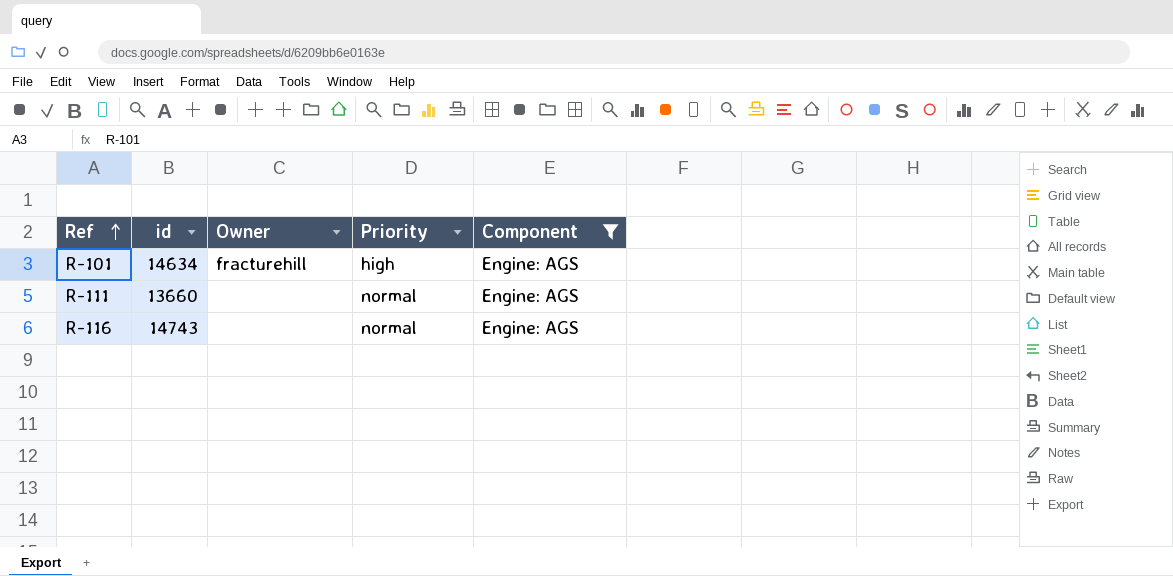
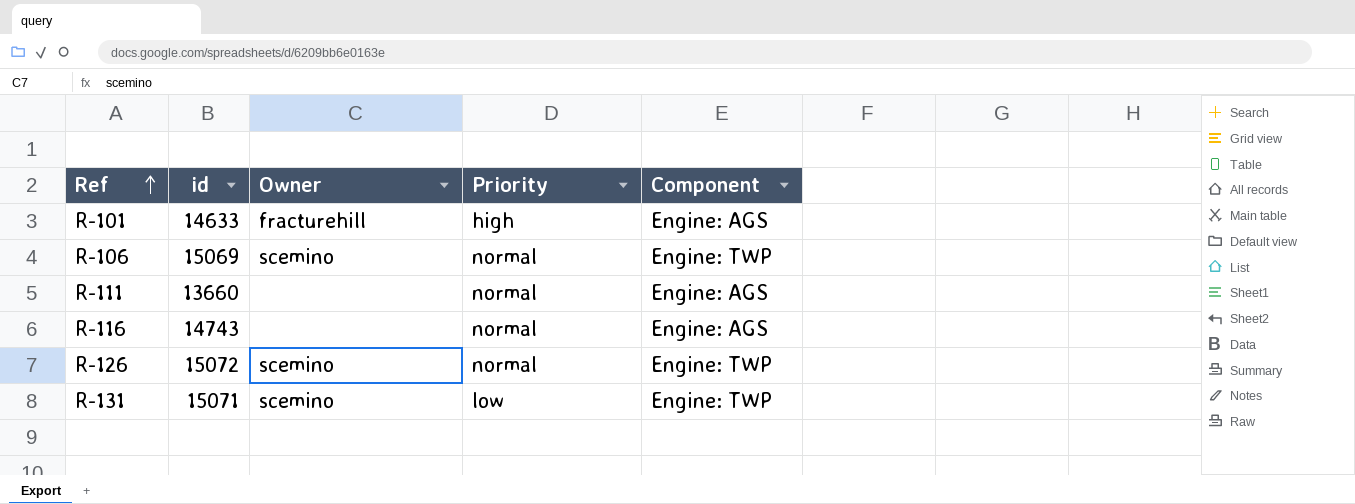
filter: Component = Engine: AGS -> none
R-101 | id: 14634 -> 14633

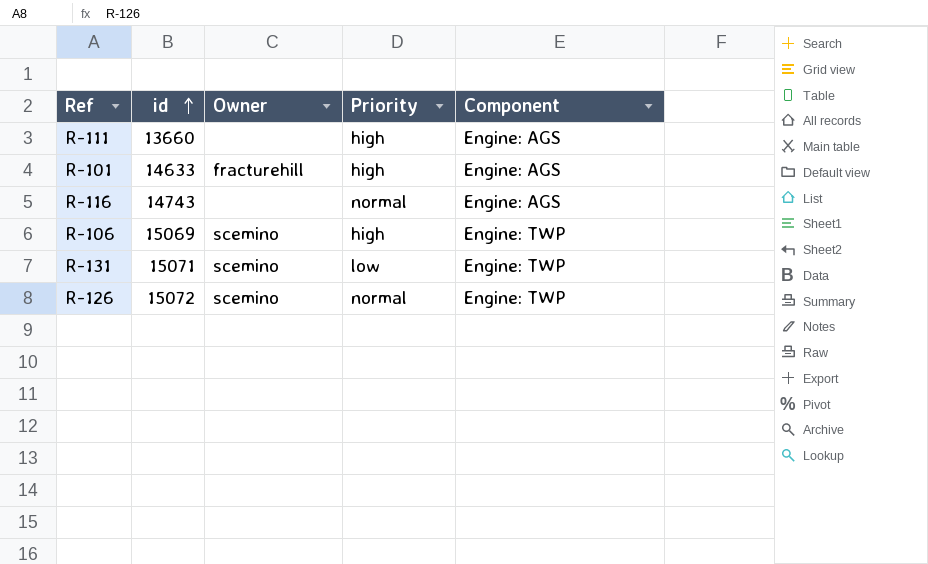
row order: Ref ascending -> id ascending
R-111 | Priority: normal -> high
R-106 | Priority: normal -> high

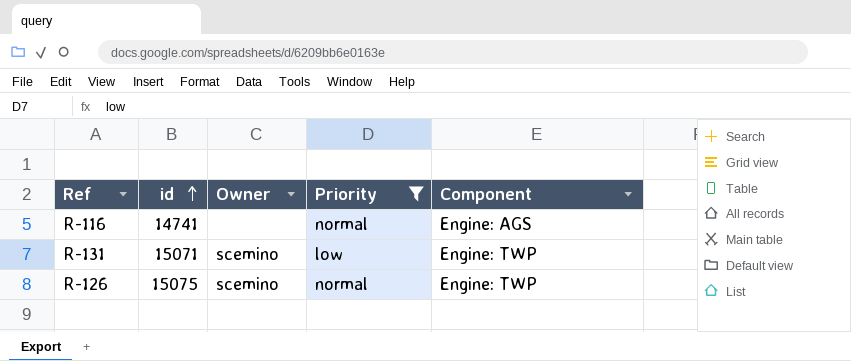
filter: none -> Priority != high
R-116 | id: 14743 -> 14741
R-126 | id: 15072 -> 15075

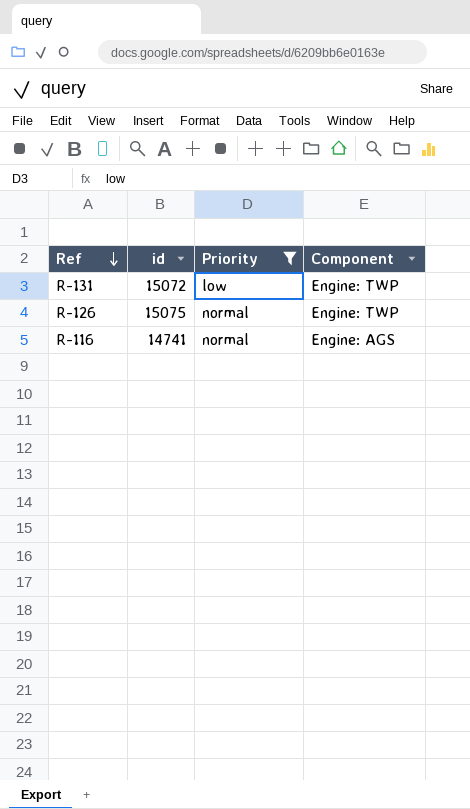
row order: id ascending -> Ref descending
column Owner | position: 3 -> none
R-131 | id: 15071 -> 15072

